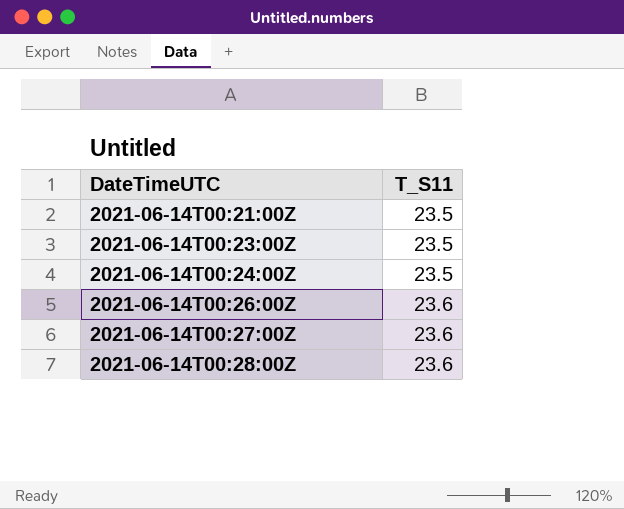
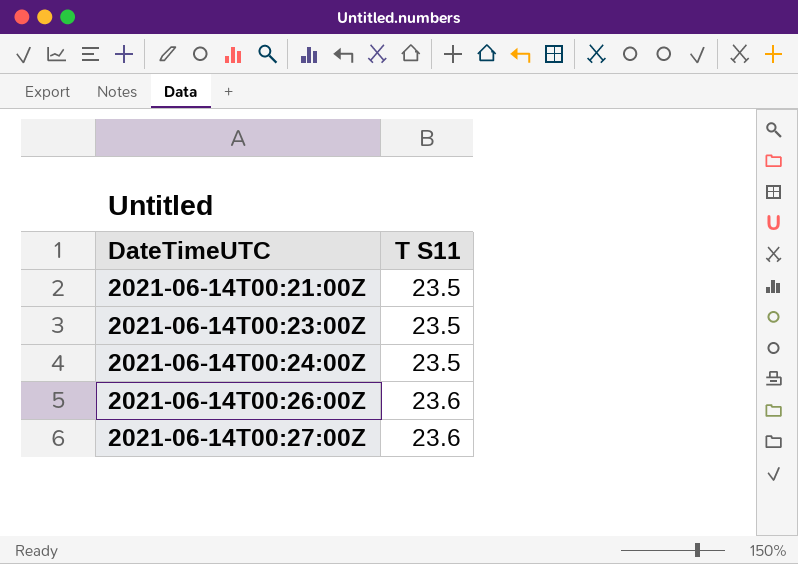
column name: T_S11 -> T S11
row 2021-06-14T00:28:00Z: 23.6 -> none

